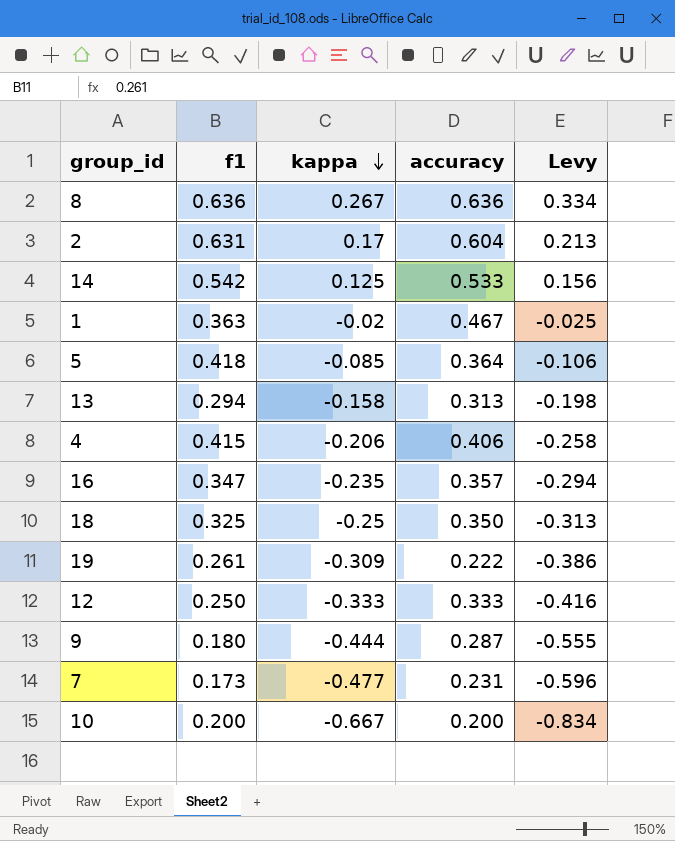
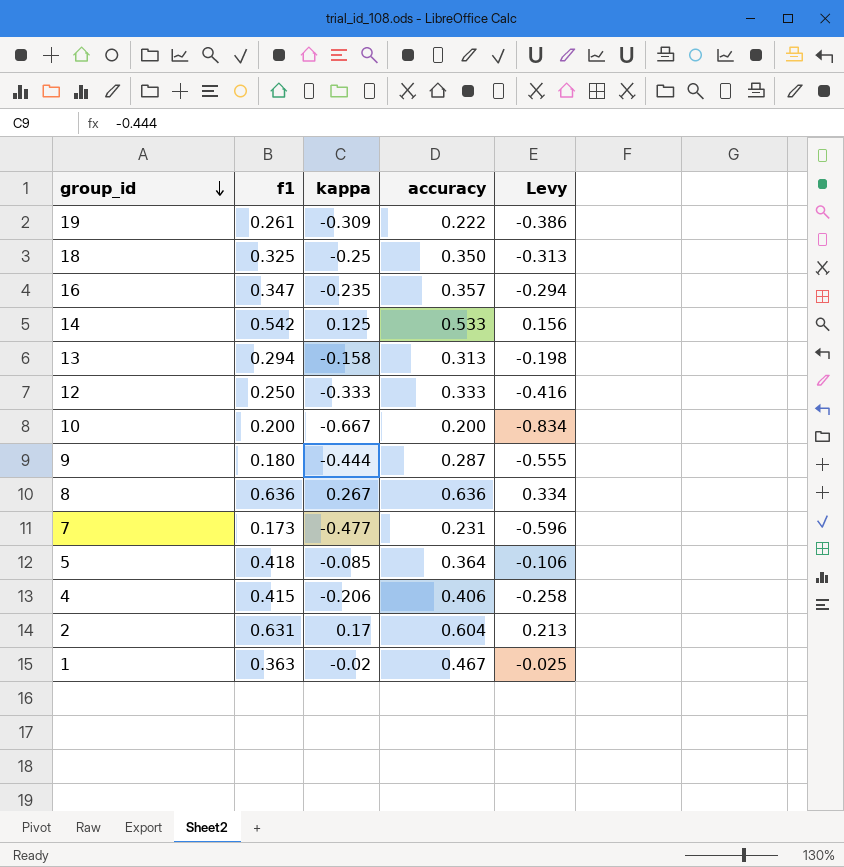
row order: kappa descending -> group_id descending

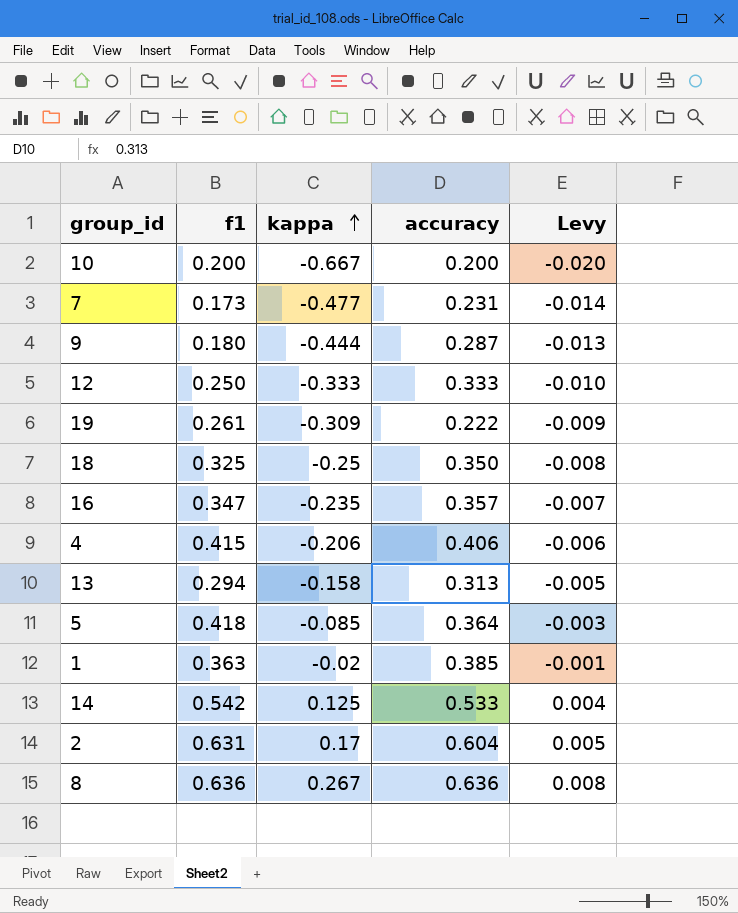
row order: group_id descending -> kappa ascending
column Levy | formula: [kappa] * 1.25 -> [kappa] * 0.03
1 | accuracy: 0.467 -> 0.385

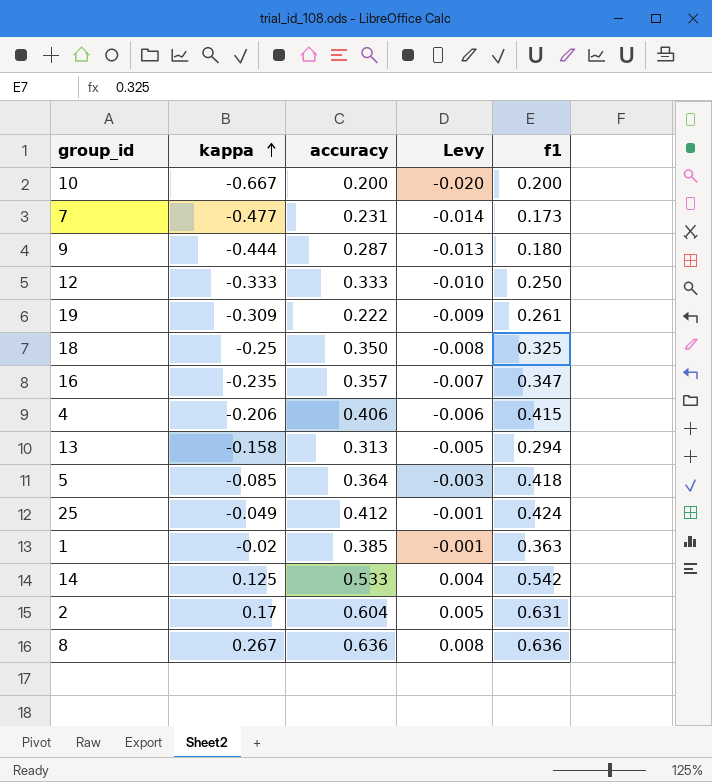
column f1 | position: 2 -> 5
row 25: none -> -0.049 | 0.412 | -0.001 | 0.424

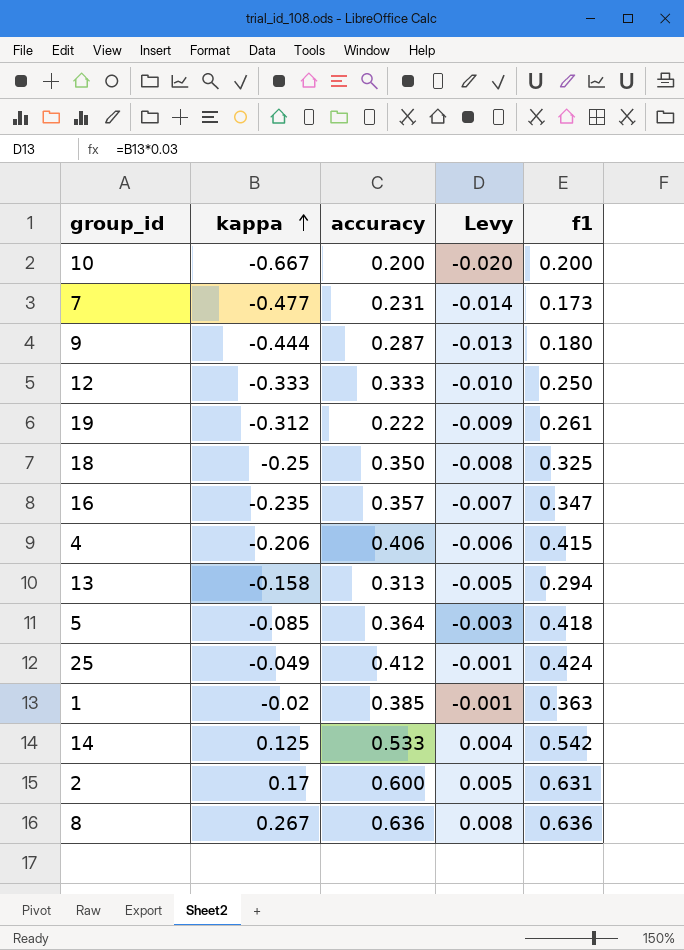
19 | kappa: -0.309 -> -0.312
2 | accuracy: 0.604 -> 0.600

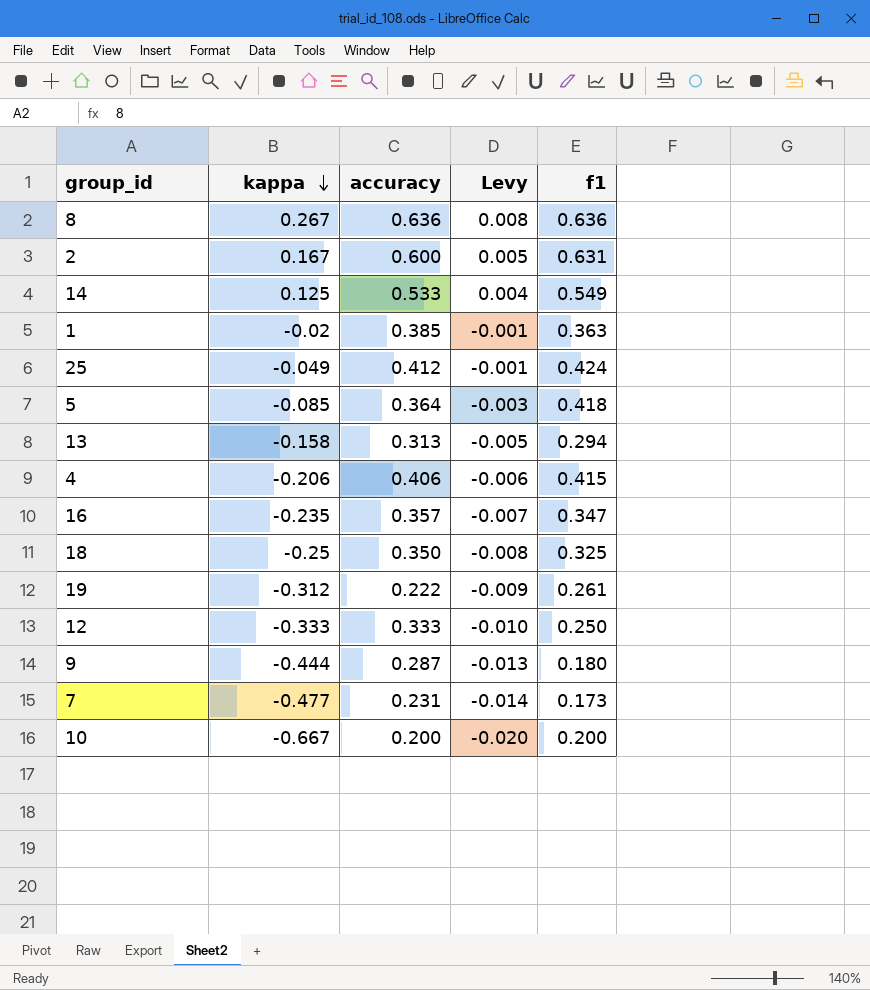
row order: kappa ascending -> kappa descending
2 | kappa: 0.17 -> 0.167
14 | f1: 0.542 -> 0.549

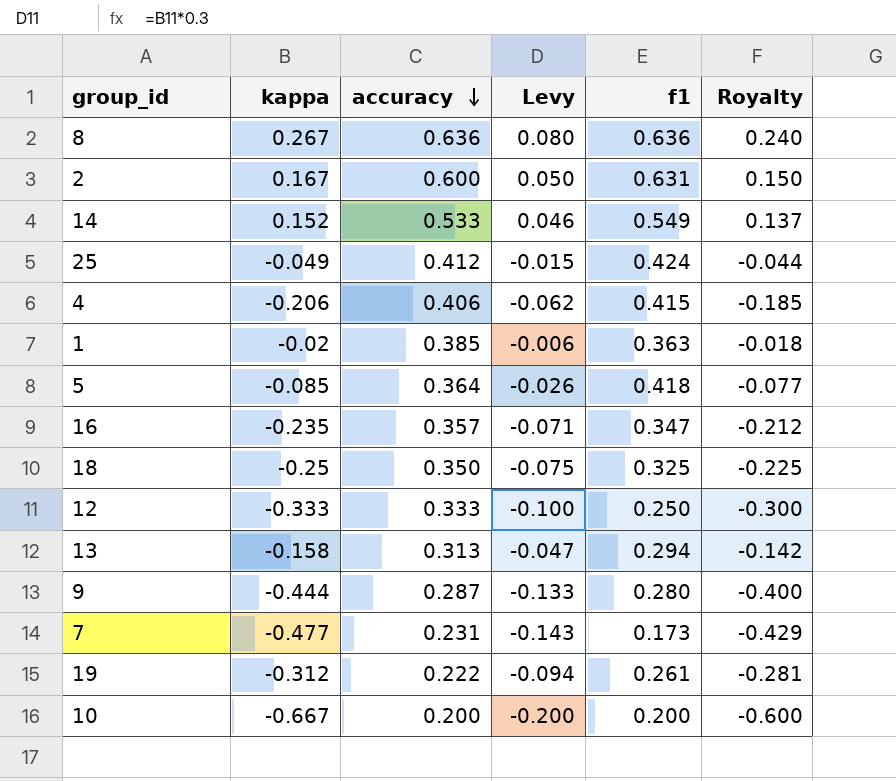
row order: kappa descending -> accuracy descending
column Levy | formula: [kappa] * 0.03 -> [kappa] * 0.3
column Royalty | formula: none -> [kappa] * 0.9
14 | kappa: 0.125 -> 0.152
9 | f1: 0.180 -> 0.280

